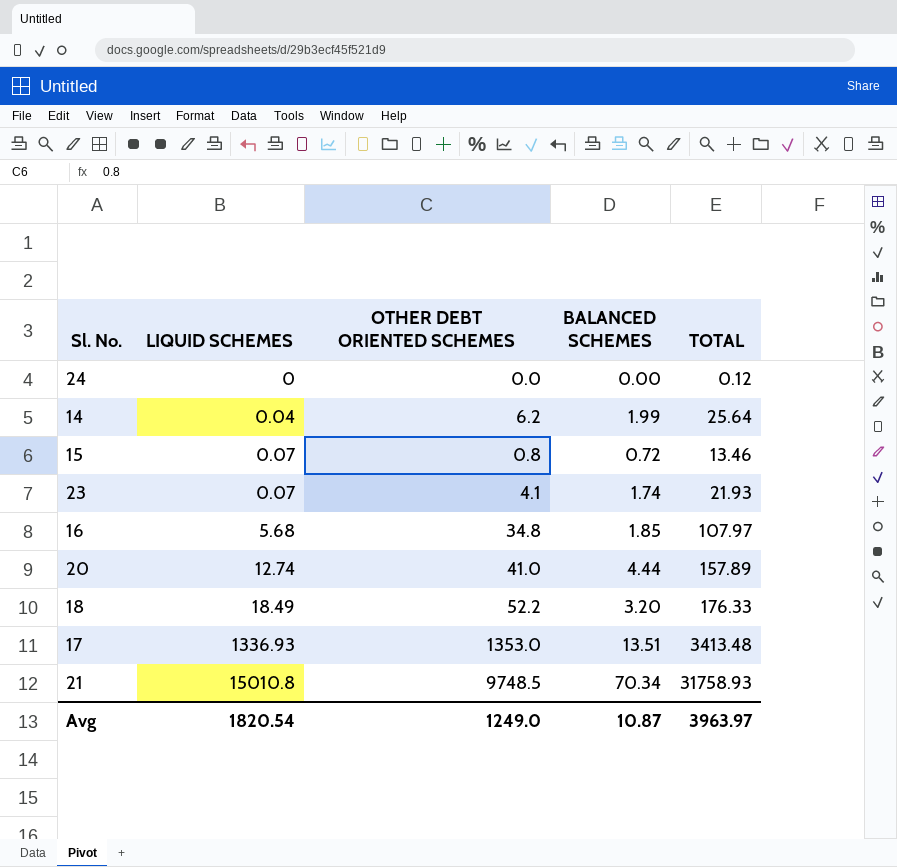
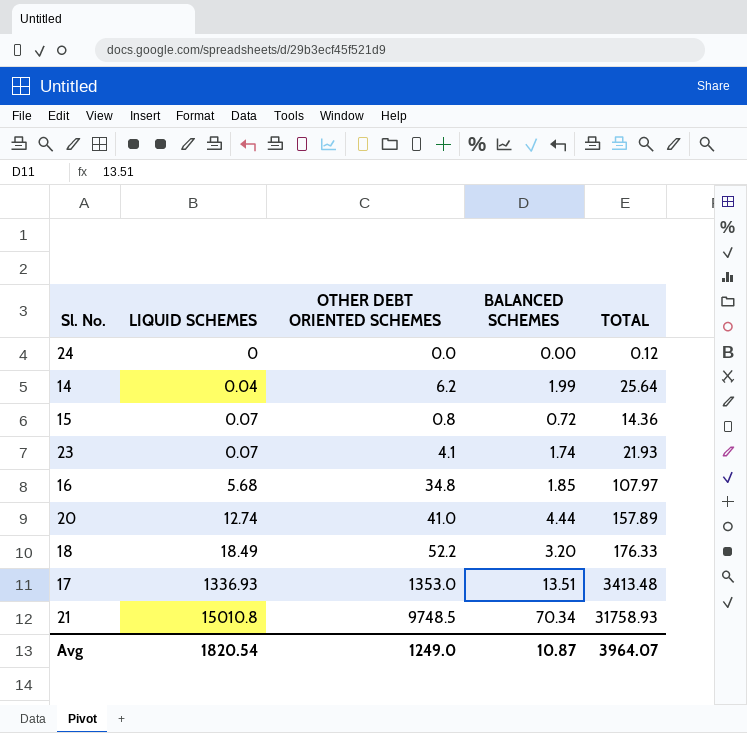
15 | TOTAL: 13.46 -> 14.36
Avg | TOTAL: 3963.97 -> 3964.07

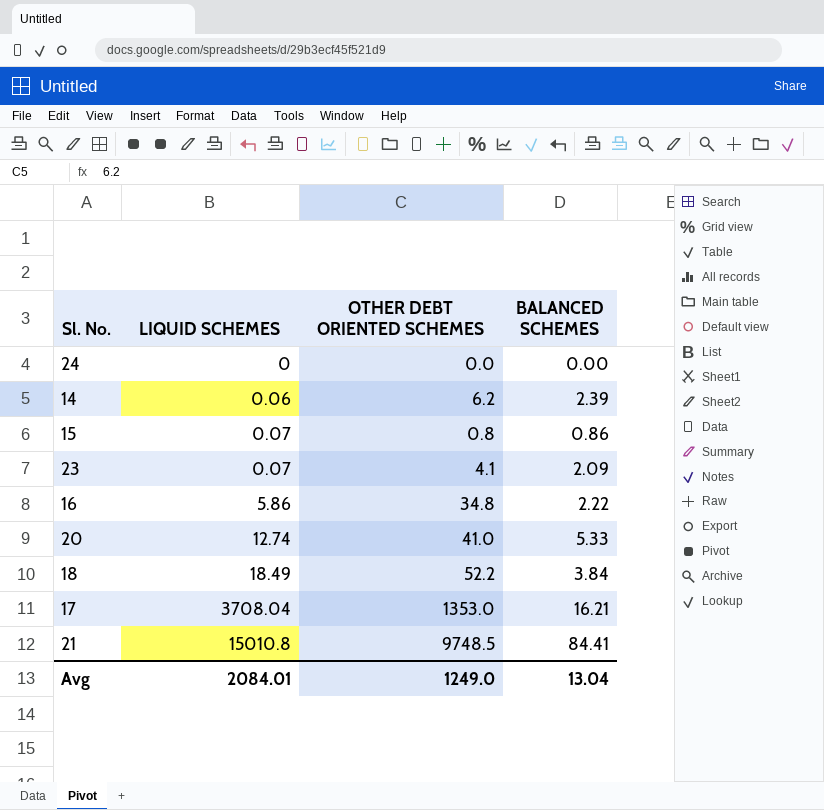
column TOTAL | position: 5 -> none
14 | LIQUID SCHEMES: 0.04 -> 0.06
14 | BALANCED SCHEMES: 1.99 -> 2.39
15 | BALANCED SCHEMES: 0.72 -> 0.86
23 | BALANCED SCHEMES: 1.74 -> 2.09
16 | LIQUID SCHEMES: 5.68 -> 5.86
16 | BALANCED SCHEMES: 1.85 -> 2.22
20 | BALANCED SCHEMES: 4.44 -> 5.33
18 | BALANCED SCHEMES: 3.20 -> 3.84
17 | LIQUID SCHEMES: 1336.93 -> 3708.04
17 | BALANCED SCHEMES: 13.51 -> 16.21
21 | BALANCED SCHEMES: 70.34 -> 84.41
Avg | LIQUID SCHEMES: 1820.54 -> 2084.01
Avg | BALANCED SCHEMES: 10.87 -> 13.04

